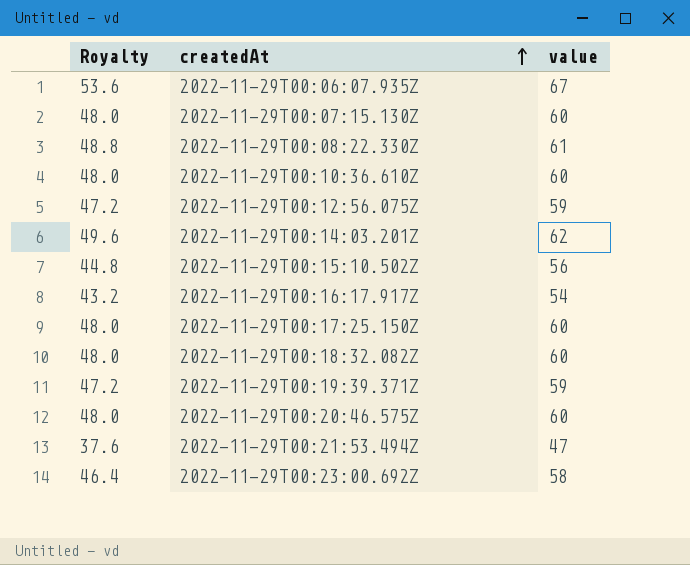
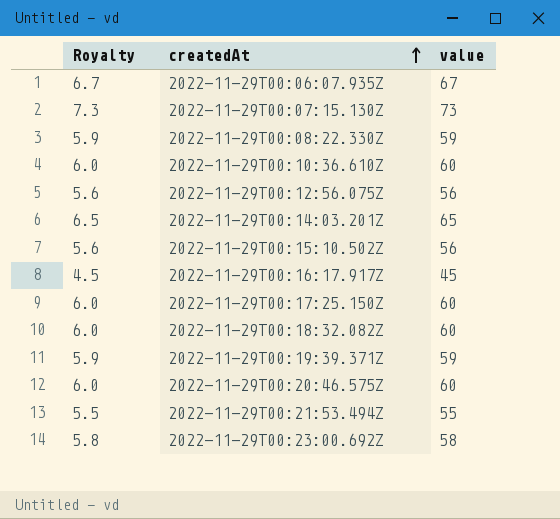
column Royalty | formula: [value] * 0.8 -> [value] * 0.1
2022-11-29T00:07:15.130Z | value: 60 -> 73
2022-11-29T00:08:22.330Z | value: 61 -> 59
2022-11-29T00:12:56.075Z | value: 59 -> 56
2022-11-29T00:14:03.201Z | value: 62 -> 65
2022-11-29T00:16:17.917Z | value: 54 -> 45
2022-11-29T00:21:53.494Z | value: 47 -> 55

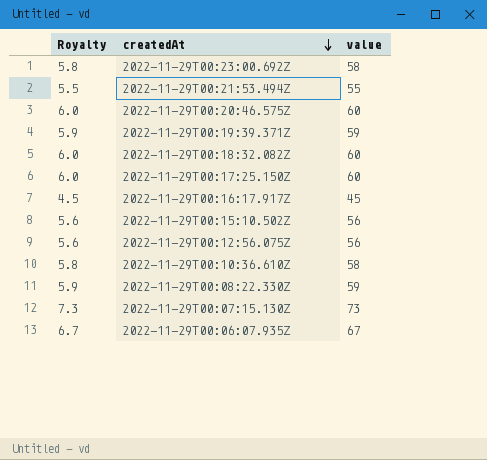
row order: createdAt ascending -> createdAt descending
row 2022-11-29T00:14:03.201Z: 6.5 | 65 -> none
2022-11-29T00:10:36.610Z | Royalty: 6.0 -> 5.8
2022-11-29T00:10:36.610Z | value: 60 -> 58

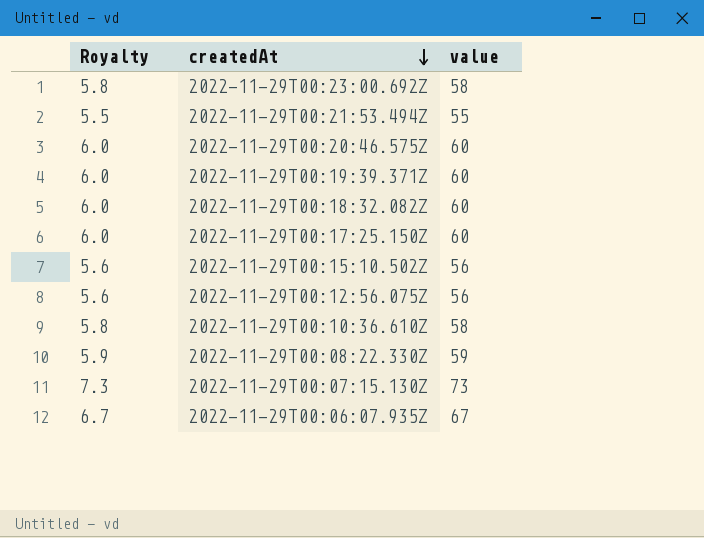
row 2022-11-29T00:16:17.917Z: 4.5 | 45 -> none
2022-11-29T00:19:39.371Z | Royalty: 5.9 -> 6.0
2022-11-29T00:19:39.371Z | value: 59 -> 60

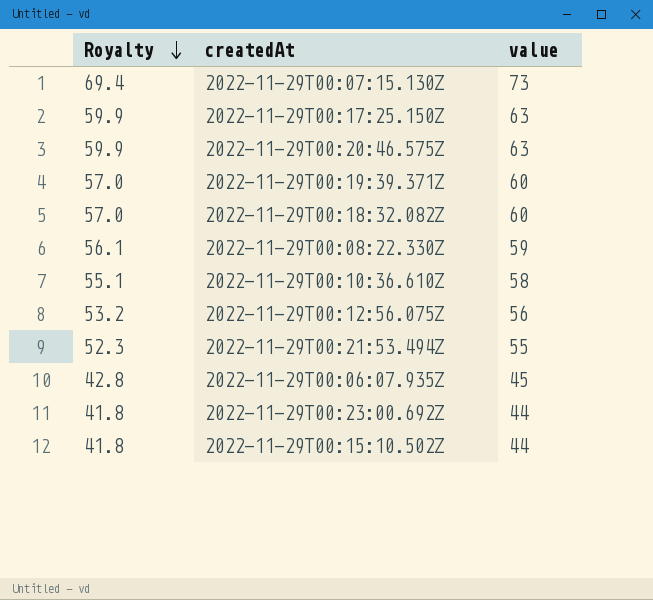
row order: createdAt descending -> Royalty descending
column Royalty | formula: [value] * 0.1 -> [value] * 0.95
2022-11-29T00:17:25.150Z | value: 60 -> 63
2022-11-29T00:20:46.575Z | value: 60 -> 63
2022-11-29T00:06:07.935Z | value: 67 -> 45
2022-11-29T00:23:00.692Z | value: 58 -> 44
2022-11-29T00:15:10.502Z | value: 56 -> 44

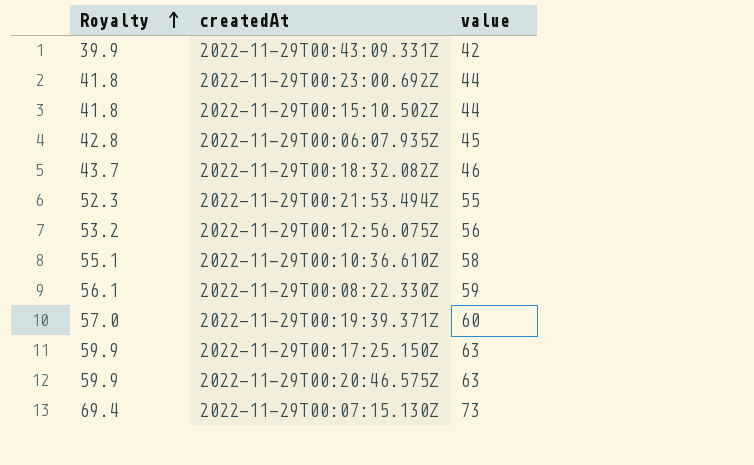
row order: Royalty descending -> Royalty ascending
row 2022-11-29T00:43:09.331Z: none -> 39.9 | 42
2022-11-29T00:18:32.082Z | Royalty: 57.0 -> 43.7
2022-11-29T00:18:32.082Z | value: 60 -> 46

